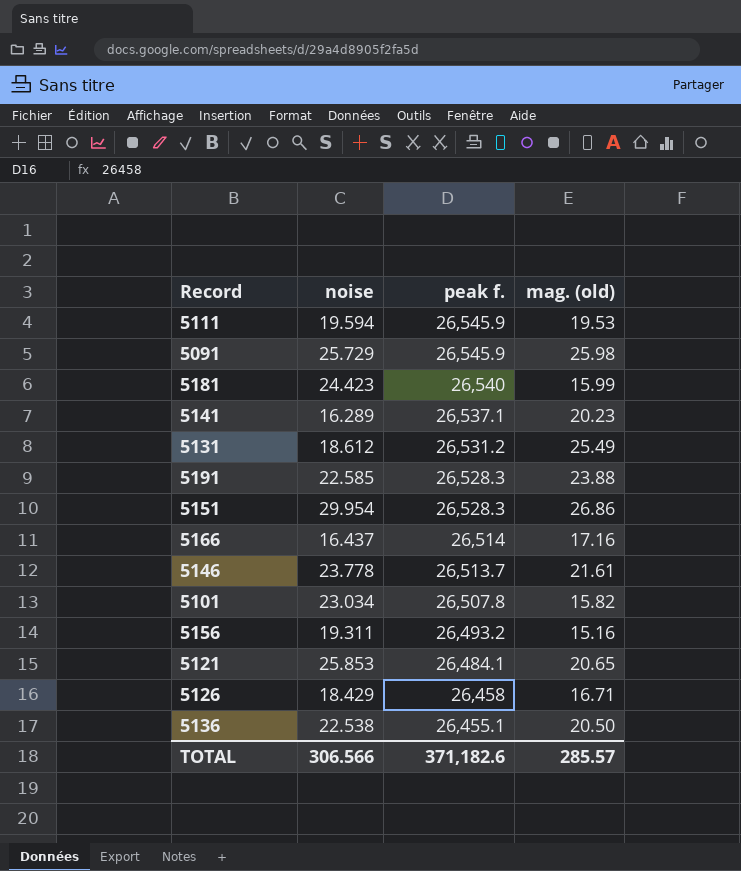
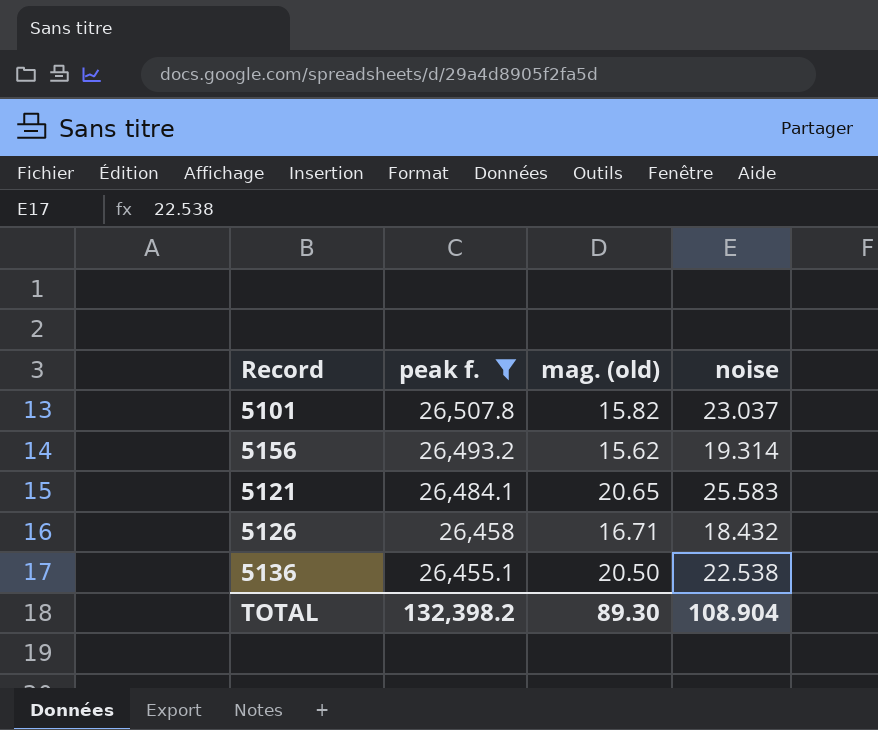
filter: none -> peak f. <= 26,507.8
column noise | position: 2 -> 4
5101 | noise: 23.034 -> 23.037
5156 | mag. (old): 15.16 -> 15.62
5156 | noise: 19.311 -> 19.314
5121 | noise: 25.853 -> 25.583
5126 | noise: 18.429 -> 18.432
TOTAL | peak f.: 371,182.6 -> 132,398.2
TOTAL | mag. (old): 285.57 -> 89.30
TOTAL | noise: 306.566 -> 108.904

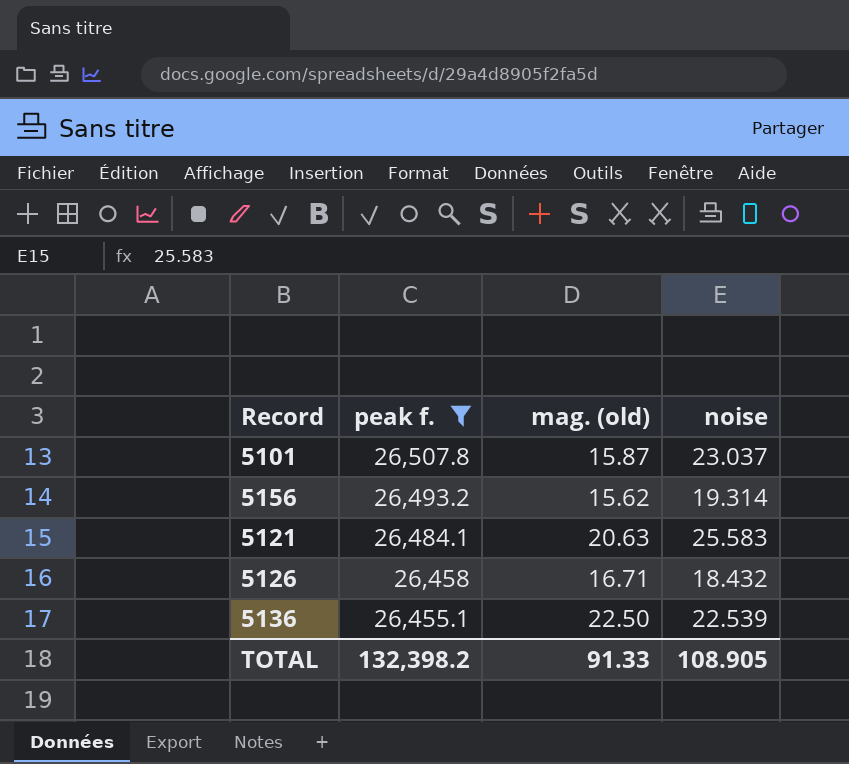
5101 | mag. (old): 15.82 -> 15.87
5121 | mag. (old): 20.65 -> 20.63
5136 | mag. (old): 20.50 -> 22.50
5136 | noise: 22.538 -> 22.539
TOTAL | mag. (old): 89.30 -> 91.33
TOTAL | noise: 108.904 -> 108.905

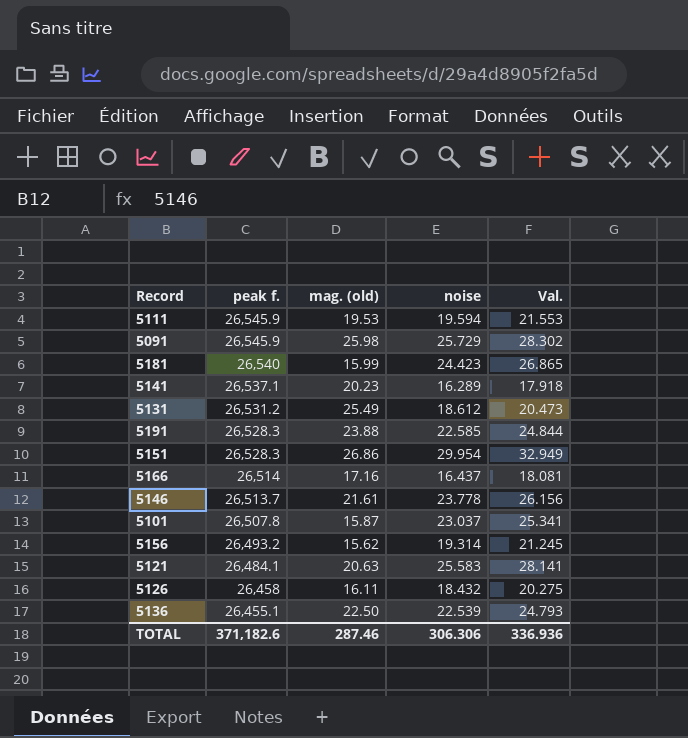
filter: peak f. <= 26,507.8 -> none
column Val. | formula: none -> [noise] * 1.1
5126 | mag. (old): 16.71 -> 16.11
TOTAL | peak f.: 132,398.2 -> 371,182.6
TOTAL | mag. (old): 91.33 -> 287.46
TOTAL | noise: 108.905 -> 306.306

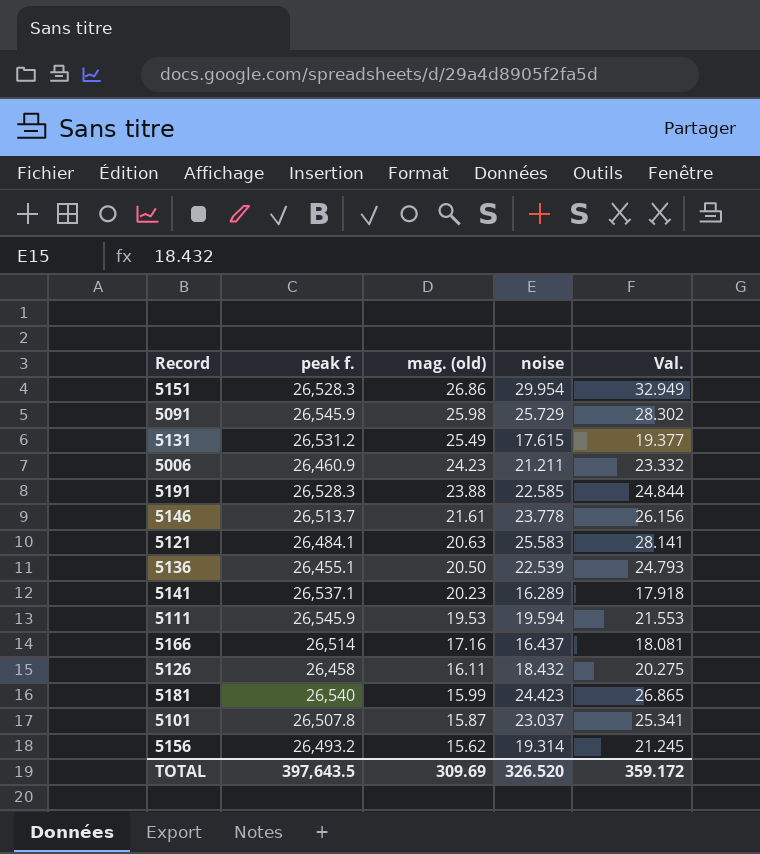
row order: peak f. descending -> mag. (old) descending
5131 | noise: 18.612 -> 17.615
5131 | Val.: 20.473 -> 19.377
row 5006: none -> 26,460.9 | 24.23 | 21.211 | 23.332
5136 | mag. (old): 22.50 -> 20.50
TOTAL | peak f.: 371,182.6 -> 397,643.5
TOTAL | mag. (old): 287.46 -> 309.69
TOTAL | noise: 306.306 -> 326.520
TOTAL | Val.: 336.936 -> 359.172

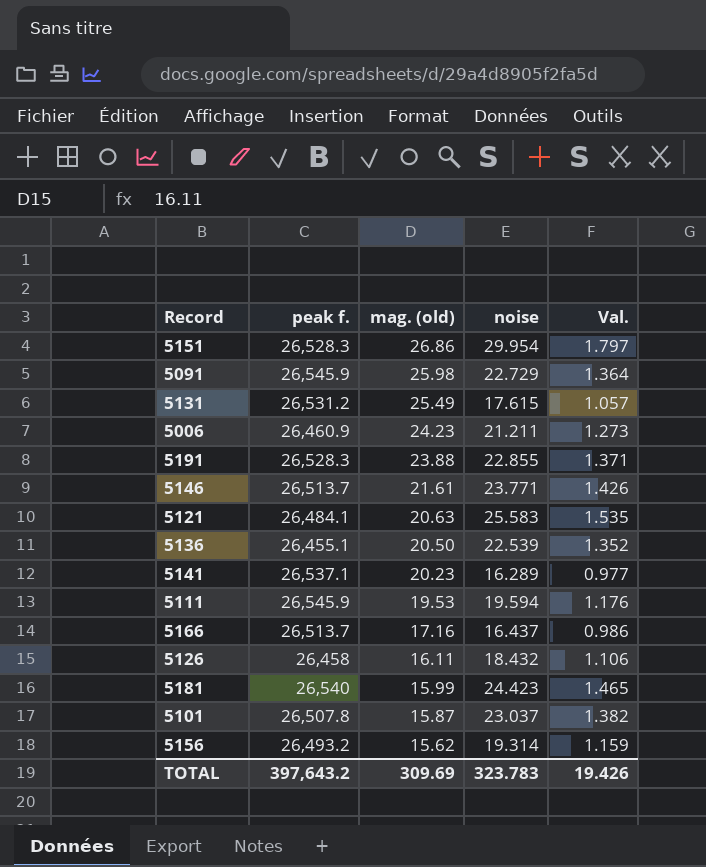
column Val. | formula: [noise] * 1.1 -> [noise] * 0.06
5091 | noise: 25.729 -> 22.729
5191 | noise: 22.585 -> 22.855
5146 | noise: 23.778 -> 23.771
5166 | peak f.: 26,514 -> 26,513.7
TOTAL | peak f.: 397,643.5 -> 397,643.2
TOTAL | noise: 326.520 -> 323.783
TOTAL | Val.: 359.172 -> 19.426

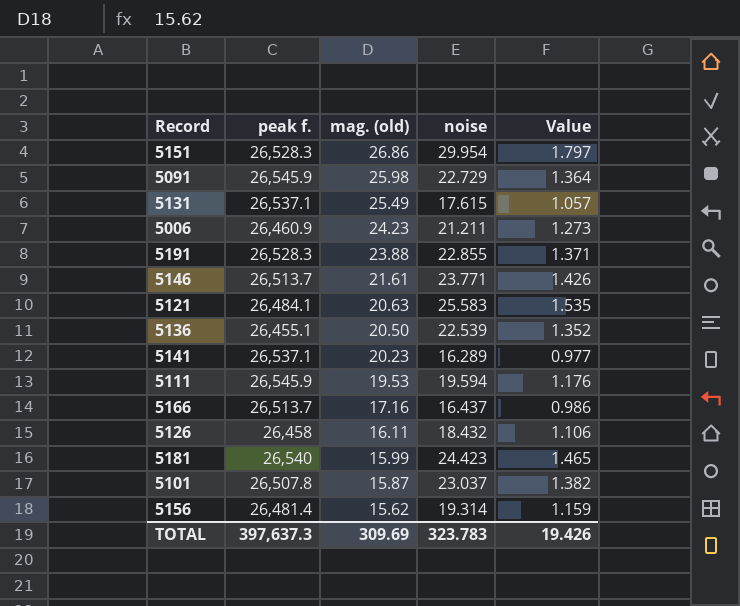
column name: Val. -> Value
5131 | peak f.: 26,531.2 -> 26,537.1
5156 | peak f.: 26,493.2 -> 26,481.4
TOTAL | peak f.: 397,643.2 -> 397,637.3

